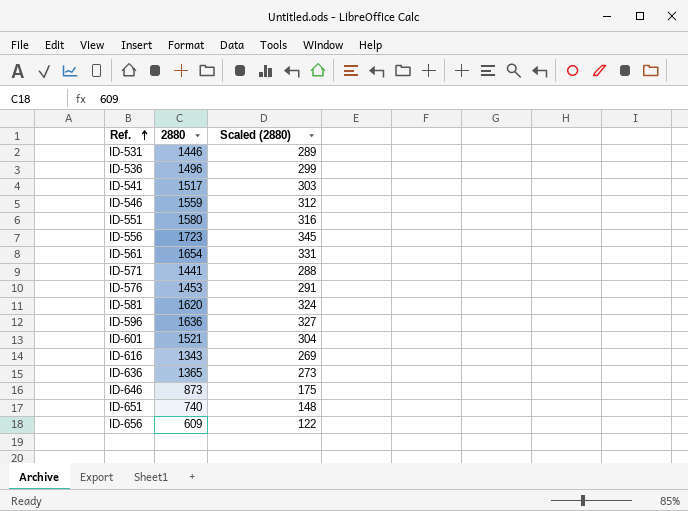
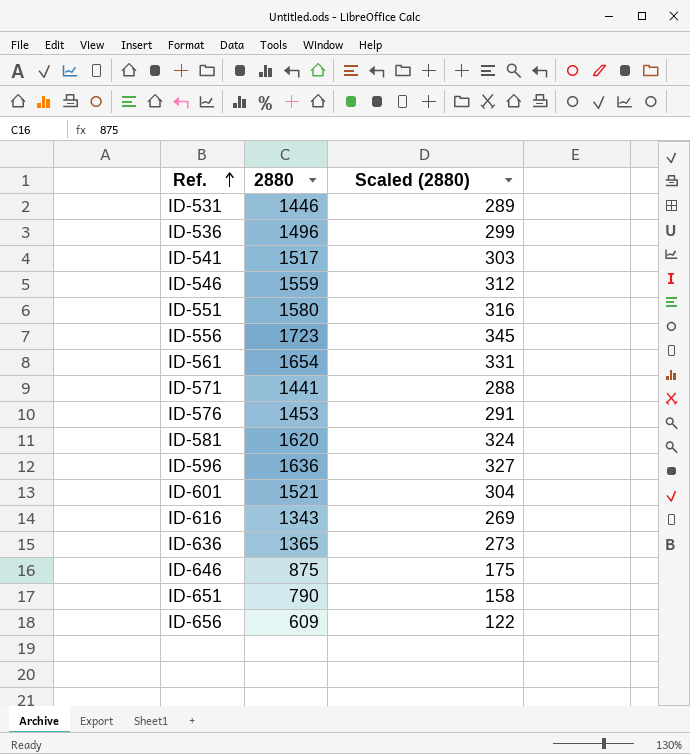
ID-646 | 2880: 873 -> 875
ID-651 | 2880: 740 -> 790
ID-651 | Scaled (2880): 148 -> 158

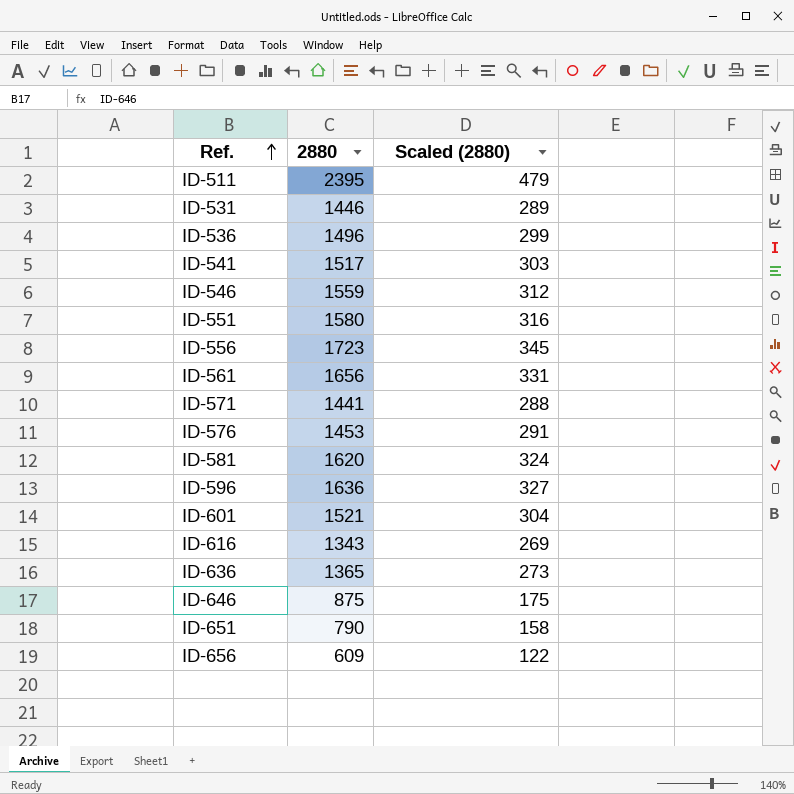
row ID-511: none -> 2395 | 479
ID-561 | 2880: 1654 -> 1656

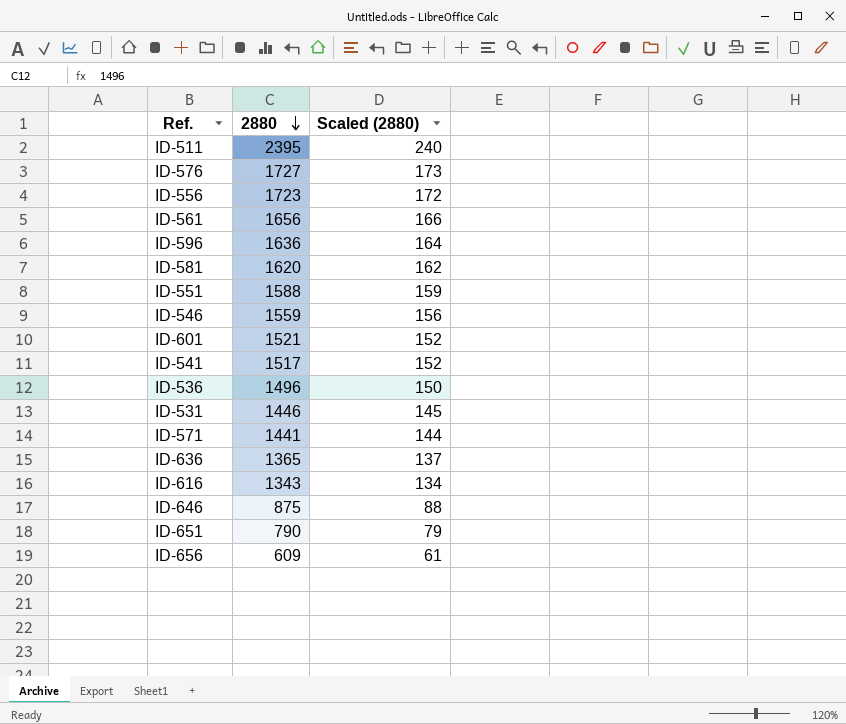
row order: Ref. ascending -> 2880 descending
column Scaled (2880) | formula: [2880] * 0.2 -> [2880] * 0.1
ID-576 | 2880: 1453 -> 1727
ID-551 | 2880: 1580 -> 1588

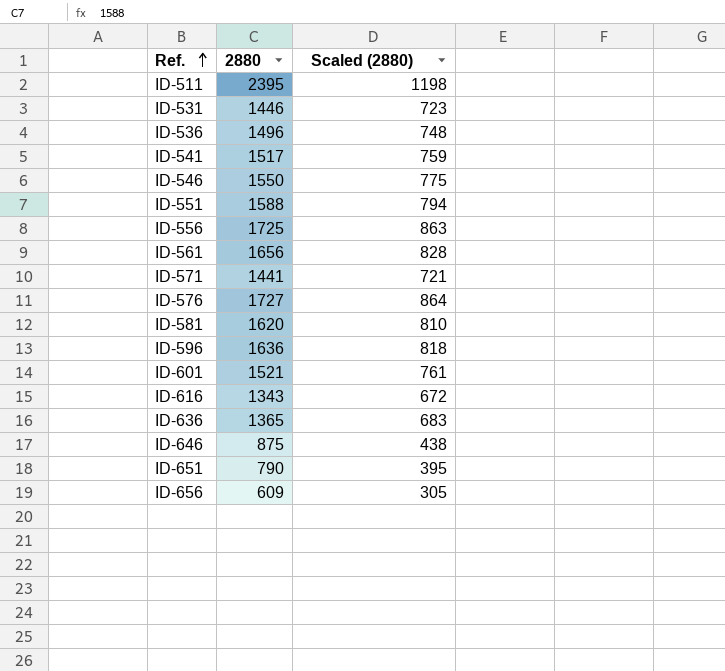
row order: 2880 descending -> Ref. ascending
column Scaled (2880) | formula: [2880] * 0.1 -> [2880] * 0.5
ID-546 | 2880: 1559 -> 1550
ID-556 | 2880: 1723 -> 1725

